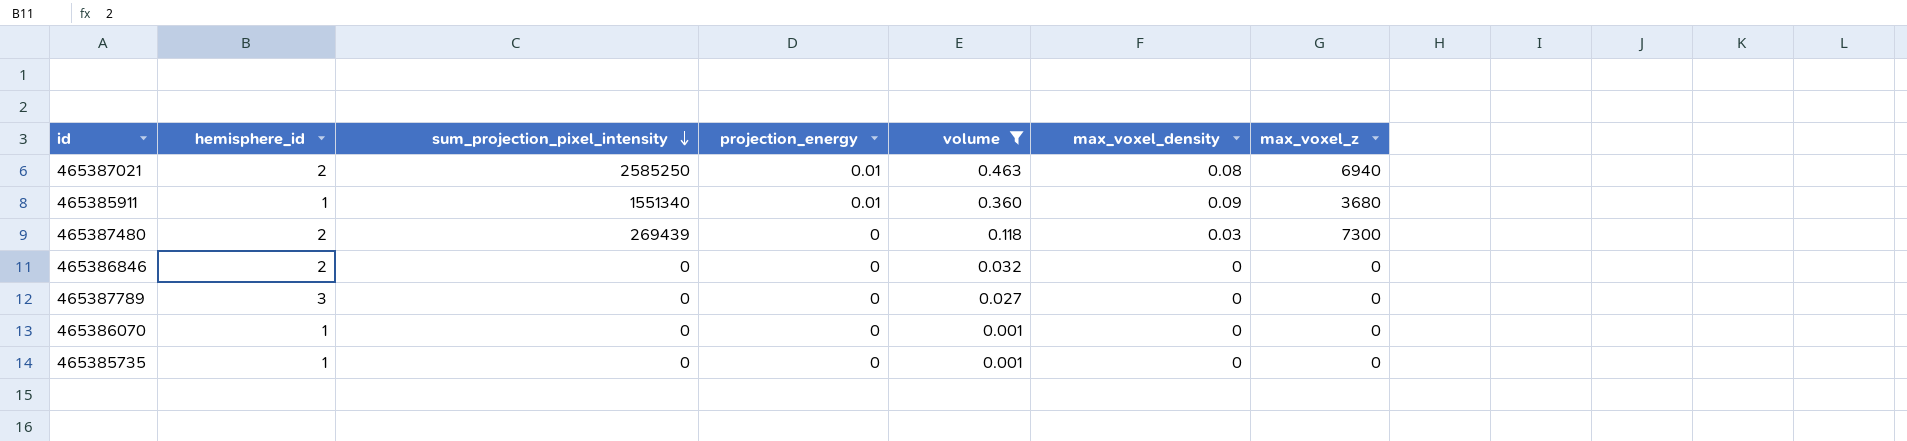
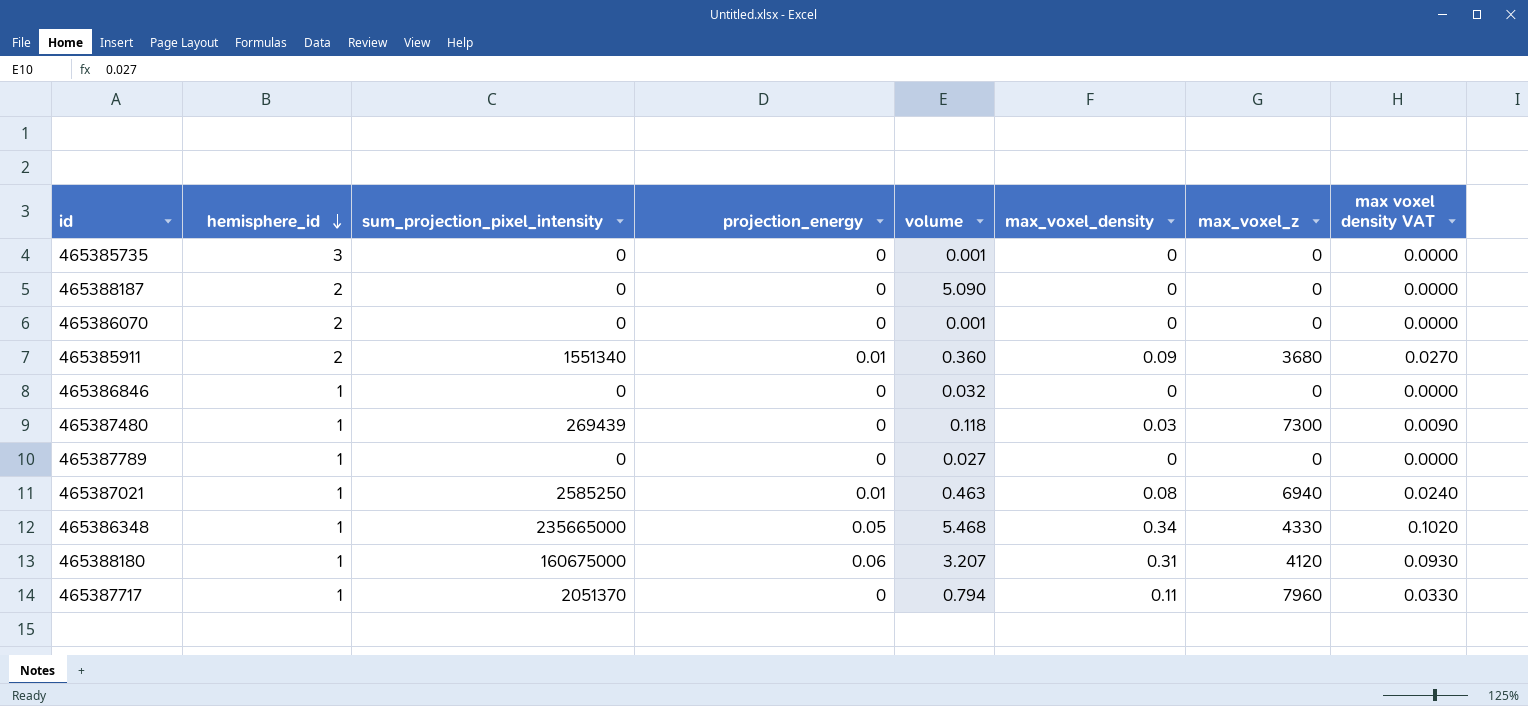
filter: volume <= 0.463 -> none
row order: sum_projection_pixel_intensity descending -> hemisphere_id descending
column max voxel density VAT | formula: none -> [max_voxel_density] * 0.3
465385735 | hemisphere_id: 1 -> 3
465386070 | hemisphere_id: 1 -> 2
465385911 | hemisphere_id: 1 -> 2
465386846 | hemisphere_id: 2 -> 1
465387480 | hemisphere_id: 2 -> 1
465387789 | hemisphere_id: 3 -> 1
465387021 | hemisphere_id: 2 -> 1

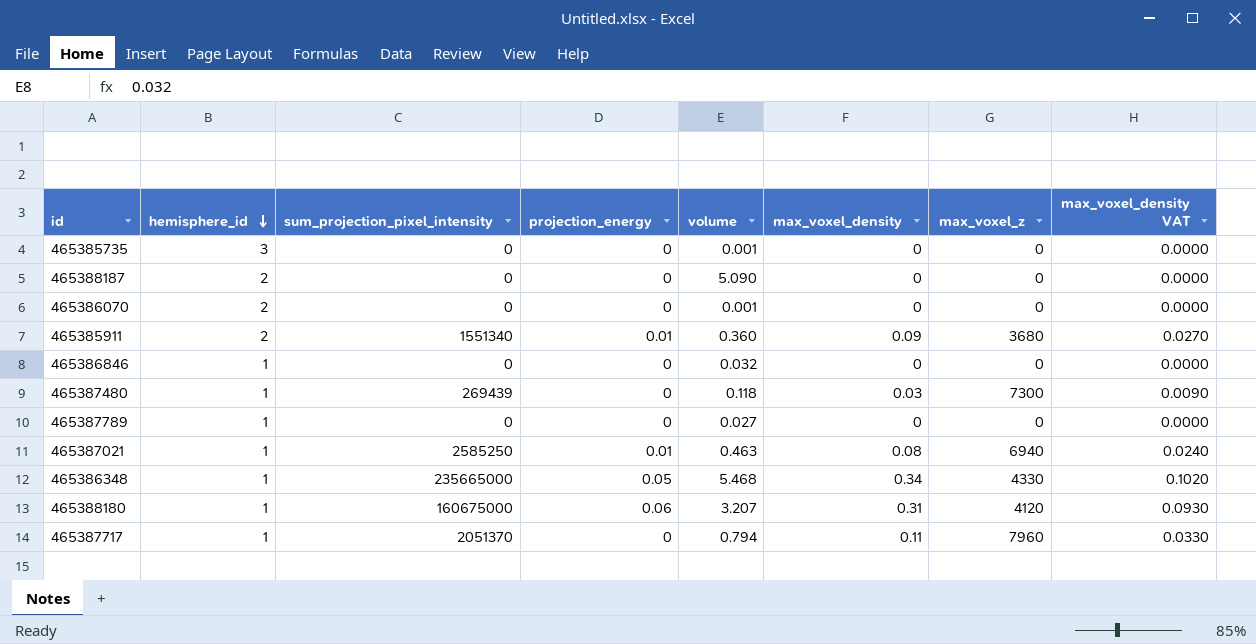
column name: max voxel density VAT -> max_voxel_density VAT

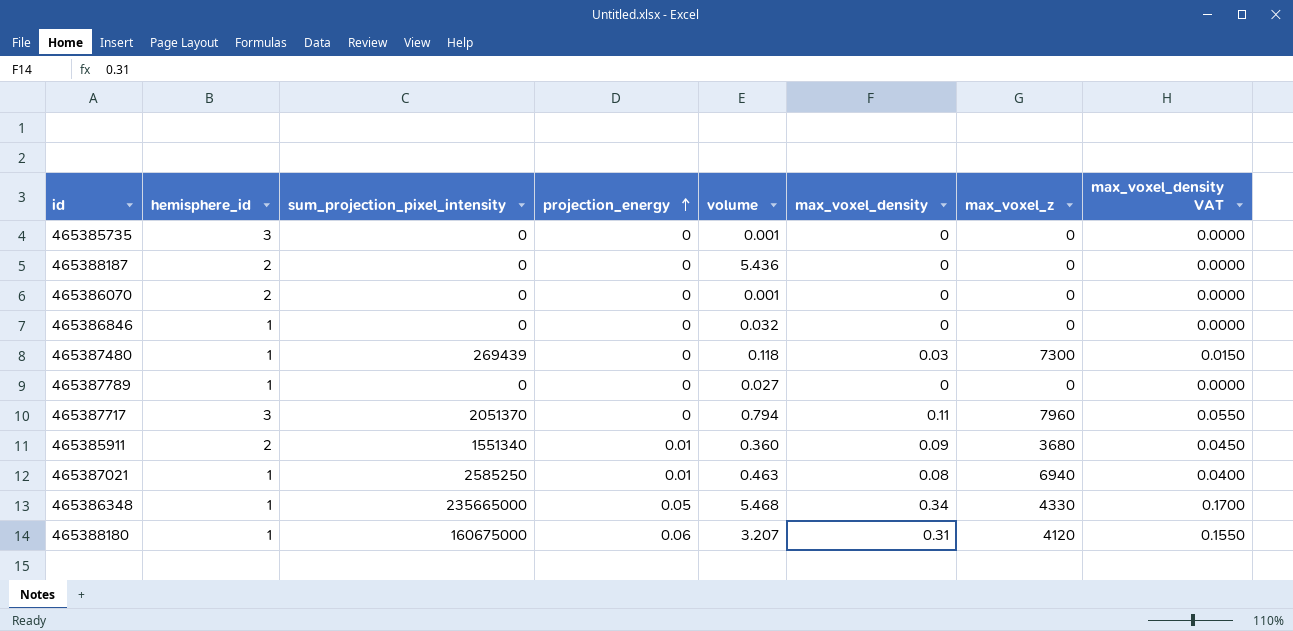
row order: hemisphere_id descending -> projection_energy ascending
column max_voxel_density VAT | formula: [max_voxel_density] * 0.3 -> [max_voxel_density] * 0.5
465388187 | volume: 5.090 -> 5.436
465387717 | hemisphere_id: 1 -> 3

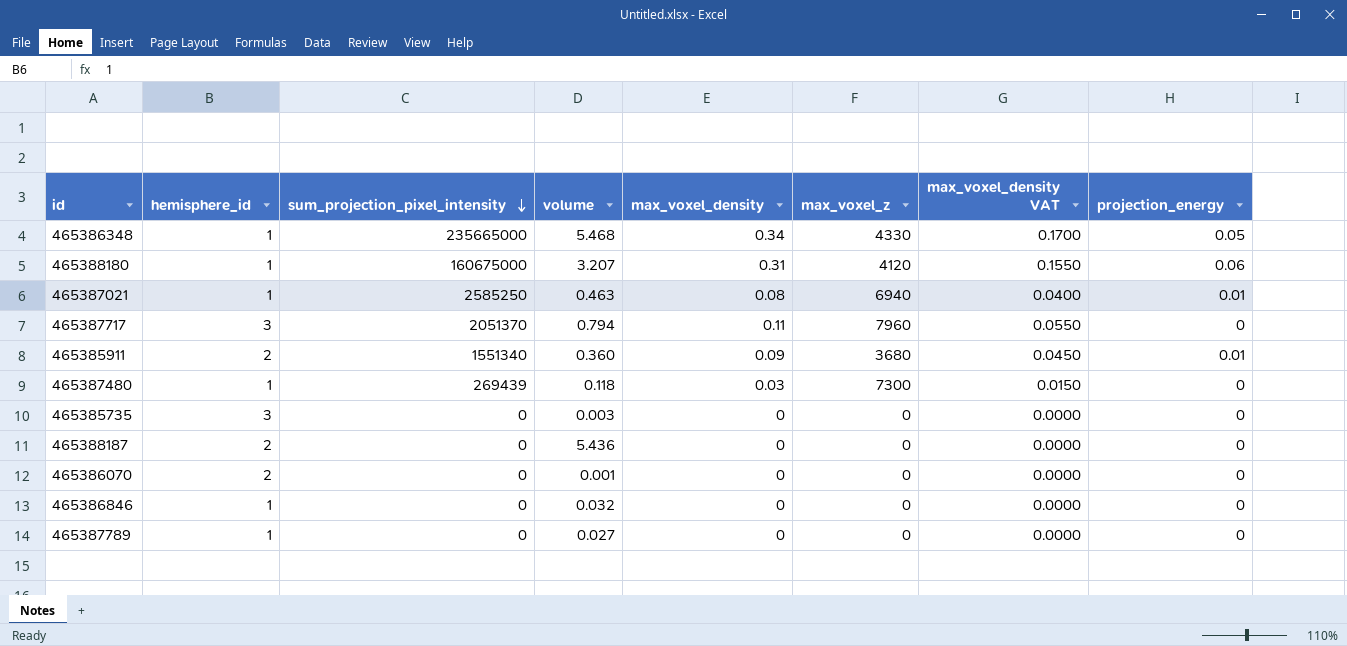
row order: projection_energy ascending -> sum_projection_pixel_intensity descending
column projection_energy | position: 4 -> 8
465385735 | volume: 0.001 -> 0.003

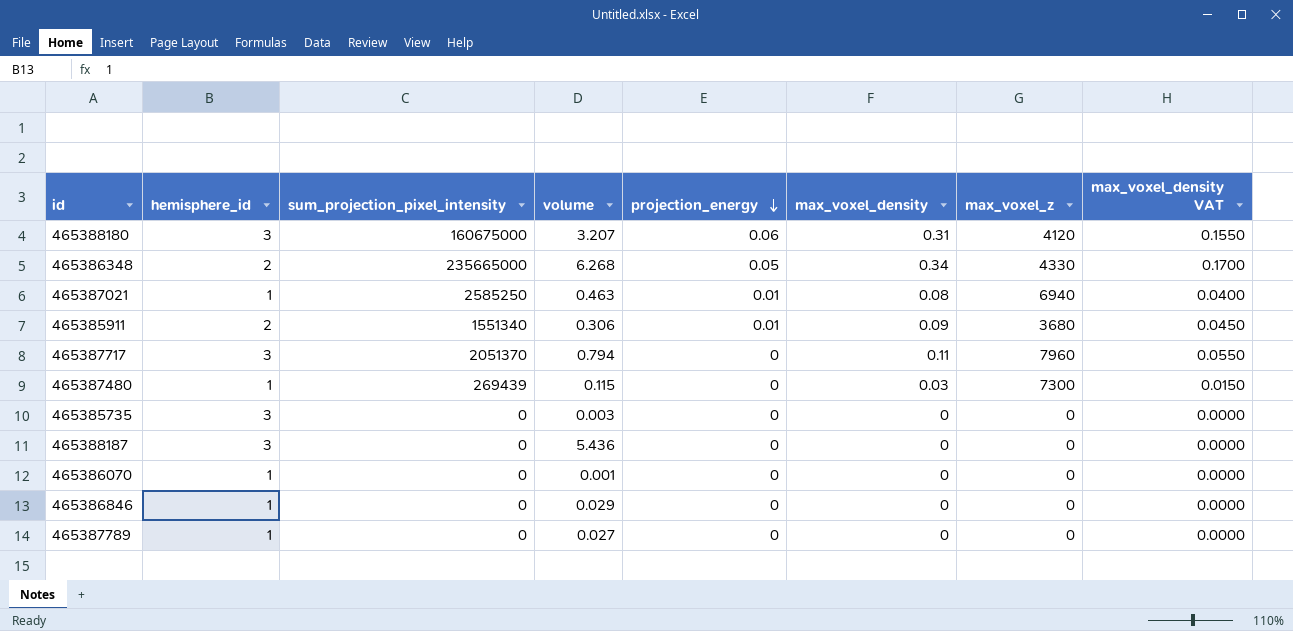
row order: sum_projection_pixel_intensity descending -> projection_energy descending
column projection_energy | position: 8 -> 5
465388180 | hemisphere_id: 1 -> 3
465386348 | hemisphere_id: 1 -> 2
465386348 | volume: 5.468 -> 6.268
465385911 | volume: 0.360 -> 0.306
465387480 | volume: 0.118 -> 0.115
465388187 | hemisphere_id: 2 -> 3
465386070 | hemisphere_id: 2 -> 1
465386846 | volume: 0.032 -> 0.029

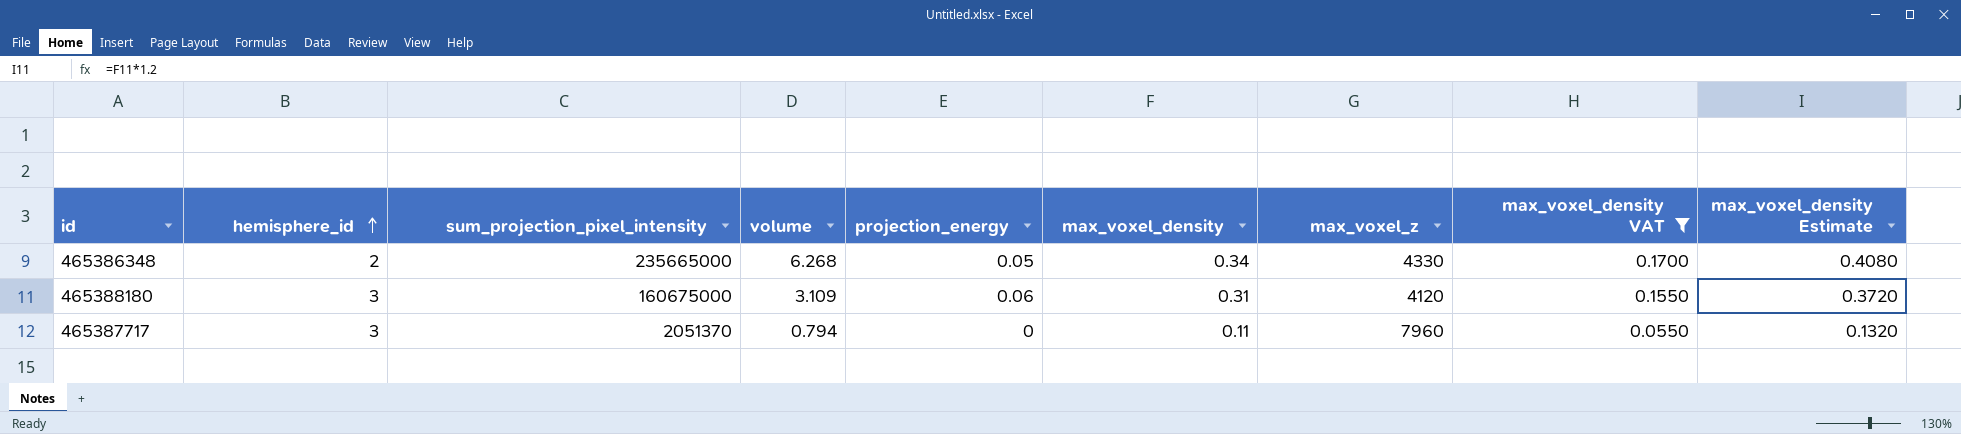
filter: none -> max_voxel_density VAT >= 0.0550
row order: projection_energy descending -> hemisphere_id ascending
column max_voxel_density Estimate | formula: none -> [max_voxel_density] * 1.2
465388180 | volume: 3.207 -> 3.109

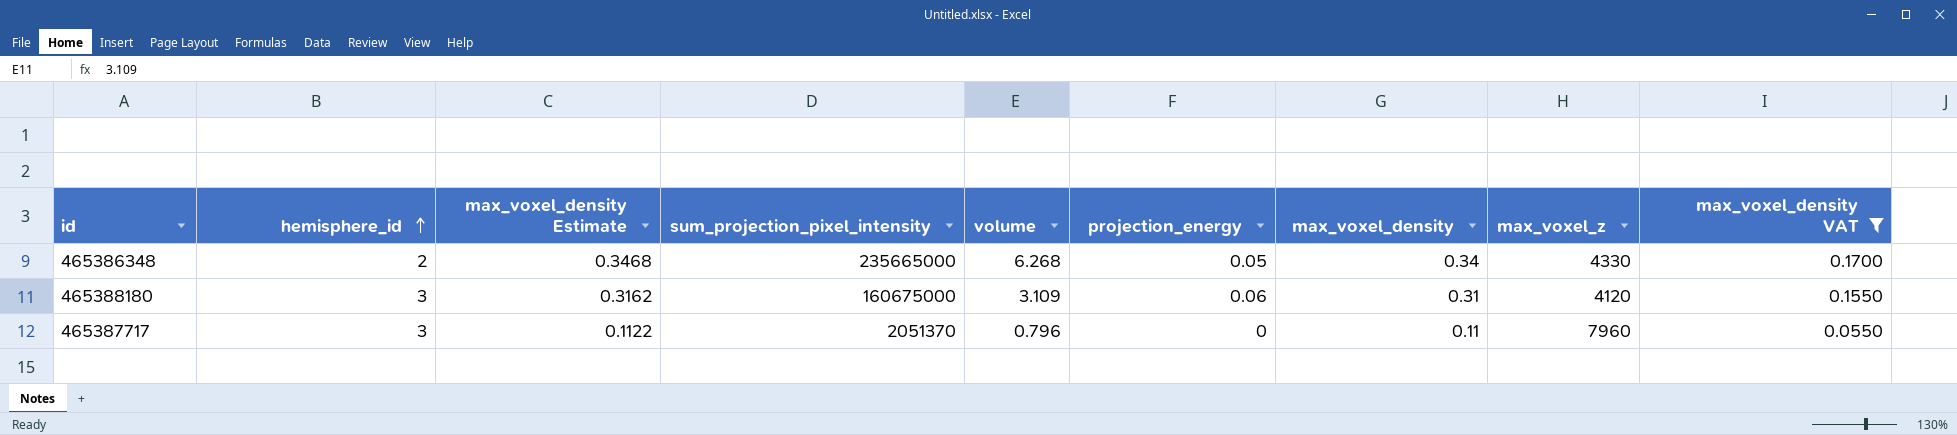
column max_voxel_density Estimate | formula: [max_voxel_density] * 1.2 -> [max_voxel_density] * 1.02
column max_voxel_density Estimate | position: 9 -> 3
465387717 | volume: 0.794 -> 0.796

